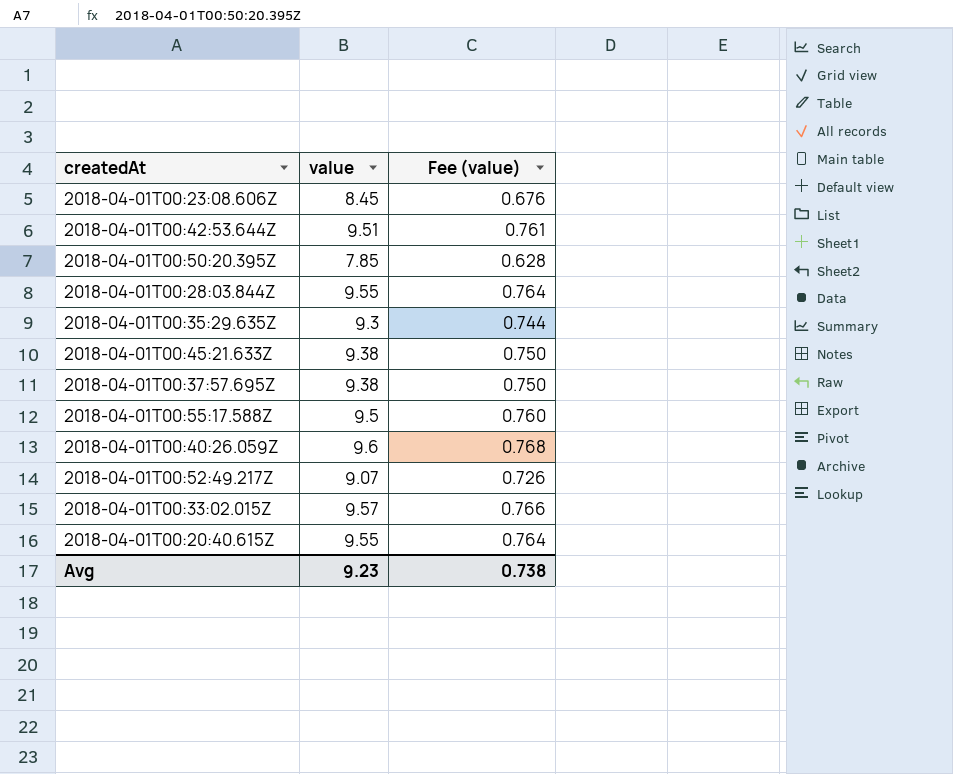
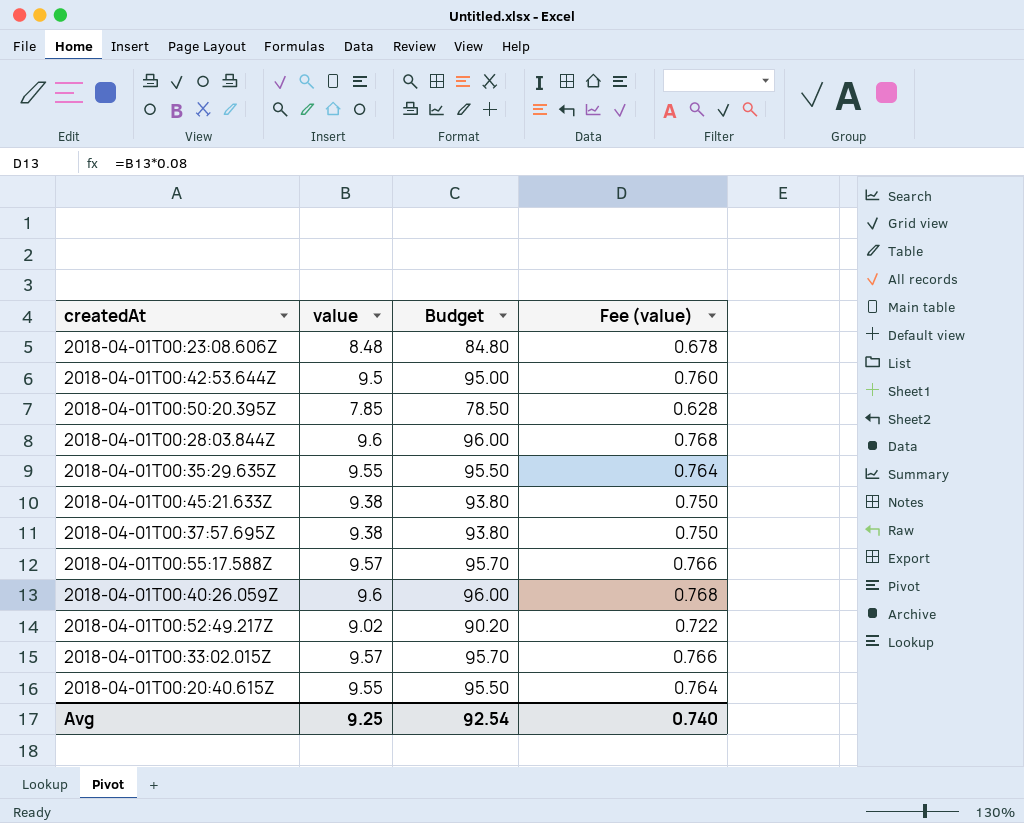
column Budget | formula: none -> [value] * 10
2018-04-01T00:23:08.606Z | value: 8.45 -> 8.48
2018-04-01T00:23:08.606Z | Fee (value): 0.676 -> 0.678
2018-04-01T00:42:53.644Z | value: 9.51 -> 9.5
2018-04-01T00:42:53.644Z | Fee (value): 0.761 -> 0.760
2018-04-01T00:28:03.844Z | value: 9.55 -> 9.6
2018-04-01T00:28:03.844Z | Fee (value): 0.764 -> 0.768
2018-04-01T00:35:29.635Z | value: 9.3 -> 9.55
2018-04-01T00:35:29.635Z | Fee (value): 0.744 -> 0.764
2018-04-01T00:55:17.588Z | value: 9.5 -> 9.57
2018-04-01T00:55:17.588Z | Fee (value): 0.760 -> 0.766
2018-04-01T00:52:49.217Z | value: 9.07 -> 9.02
2018-04-01T00:52:49.217Z | Fee (value): 0.726 -> 0.722
Avg | value: 9.23 -> 9.25
Avg | Fee (value): 0.738 -> 0.740

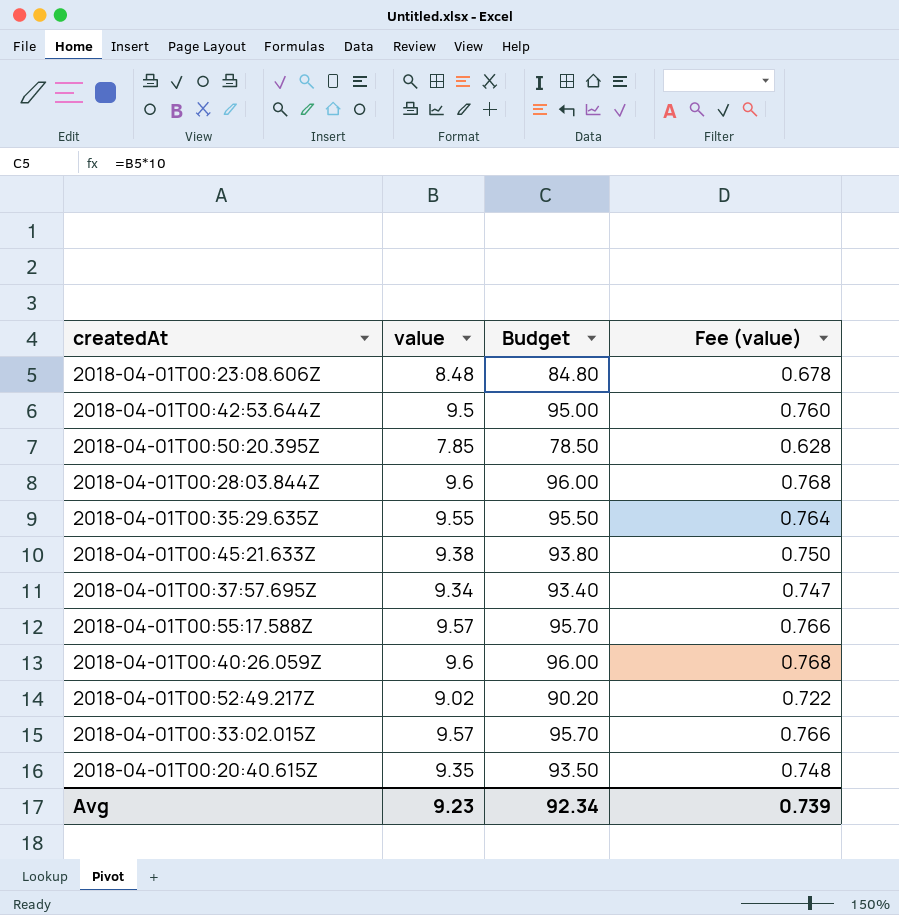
2018-04-01T00:37:57.695Z | value: 9.38 -> 9.34
2018-04-01T00:37:57.695Z | Budget: 93.80 -> 93.40
2018-04-01T00:37:57.695Z | Fee (value): 0.750 -> 0.747
2018-04-01T00:20:40.615Z | value: 9.55 -> 9.35
2018-04-01T00:20:40.615Z | Budget: 95.50 -> 93.50
2018-04-01T00:20:40.615Z | Fee (value): 0.764 -> 0.748
Avg | value: 9.25 -> 9.23
Avg | Budget: 92.54 -> 92.34
Avg | Fee (value): 0.740 -> 0.739

